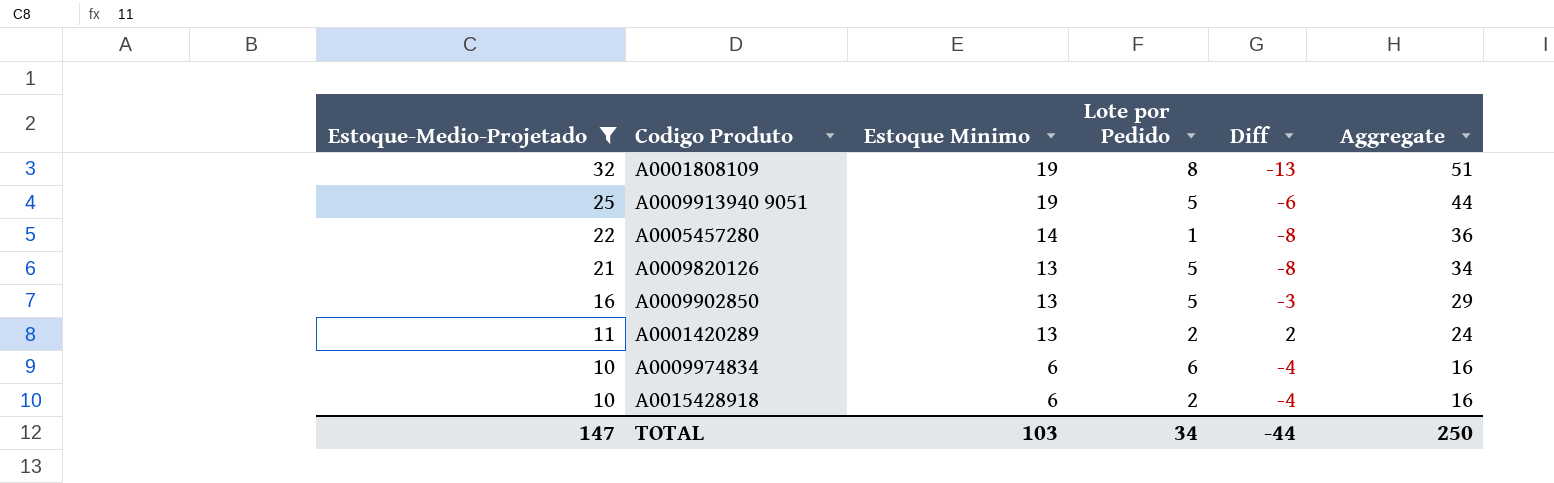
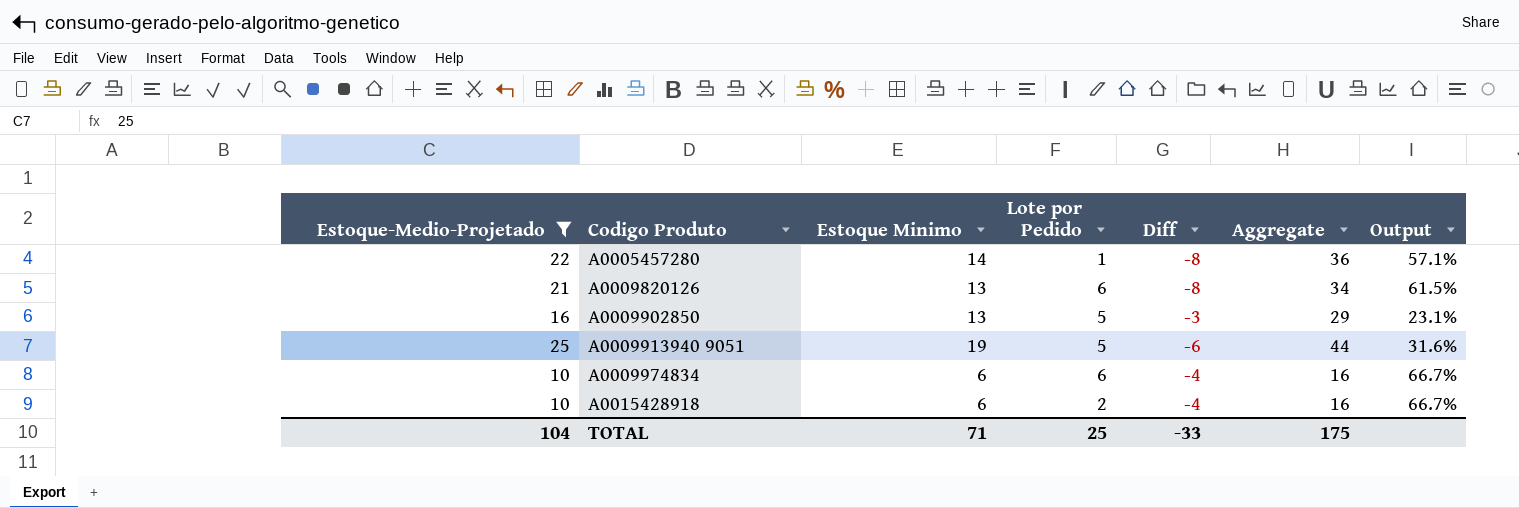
row order: Estoque-Medio-Projetado descending -> Codigo Produto ascending
column Output | formula: none -> ([Estoque-Medio-Projetado] - [Estoque Minimo]) / [Estoque Minimo]
row A0001808109: 32 | 19 | 8 | -13 | 51 -> none
row A0001420289: 11 | 13 | 2 | 2 | 24 -> none
A0009820126 | Lote por Pedido: 5 -> 6
TOTAL | Estoque-Medio-Projetado: 147 -> 104
TOTAL | Estoque Minimo: 103 -> 71
TOTAL | Lote por Pedido: 34 -> 25
TOTAL | Diff: -44 -> -33
TOTAL | Aggregate: 250 -> 175

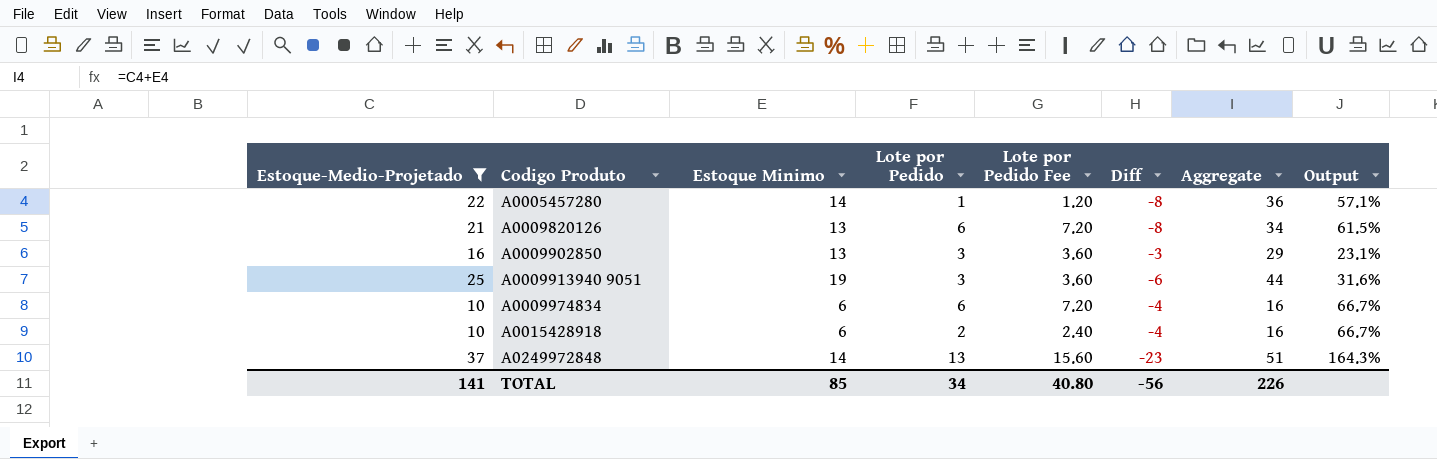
column Lote por Pedido Fee | formula: none -> [Lote por Pedido] * 1.2
A0009902850 | Lote por Pedido: 5 -> 3
A0009913940 9051 | Lote por Pedido: 5 -> 3
row A0249972848: none -> 37 | 14 | 13 | 15.60 | -23 | 51 | 164.3%
TOTAL | Estoque-Medio-Projetado: 104 -> 141
TOTAL | Estoque Minimo: 71 -> 85
TOTAL | Lote por Pedido: 25 -> 34
TOTAL | Diff: -33 -> -56
TOTAL | Aggregate: 175 -> 226

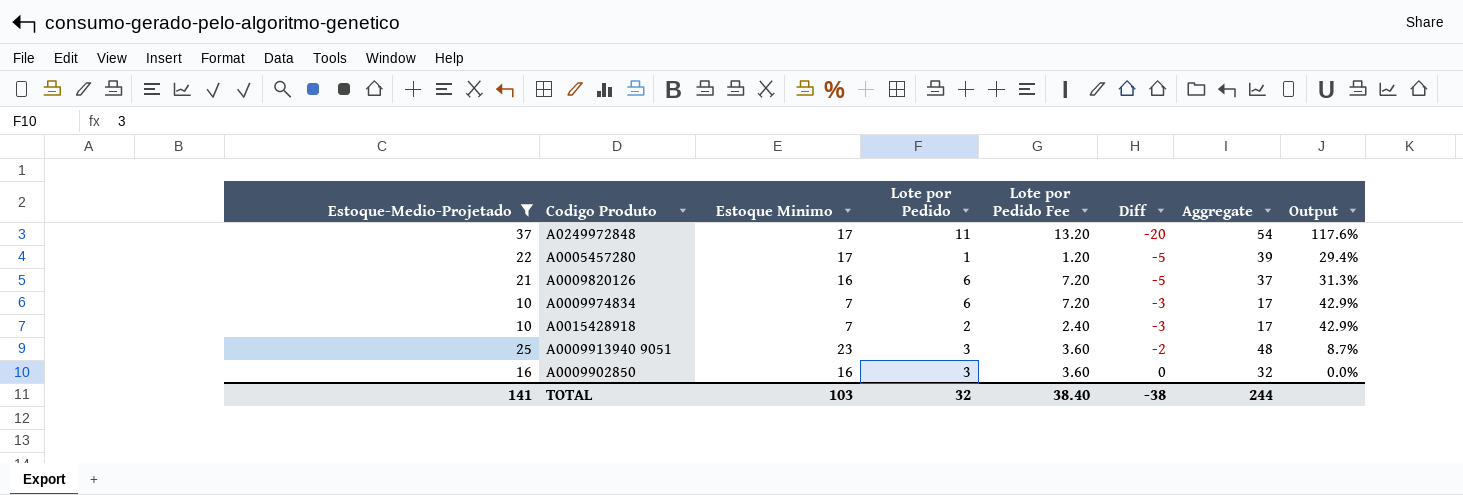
row order: Codigo Produto ascending -> Diff ascending
A0249972848 | Estoque Minimo: 14 -> 17
A0249972848 | Lote por Pedido: 13 -> 11
A0249972848 | Lote por Pedido Fee: 15.60 -> 13.20
A0249972848 | Diff: -23 -> -20
A0249972848 | Aggregate: 51 -> 54
A0249972848 | Output: 164.3% -> 117.6%
A0005457280 | Estoque Minimo: 14 -> 17
A0005457280 | Diff: -8 -> -5
A0005457280 | Aggregate: 36 -> 39
A0005457280 | Output: 57.1% -> 29.4%
A0009820126 | Estoque Minimo: 13 -> 16
A0009820126 | Diff: -8 -> -5
A0009820126 | Aggregate: 34 -> 37
A0009820126 | Output: 61.5% -> 31.3%
A0009974834 | Estoque Minimo: 6 -> 7
A0009974834 | Diff: -4 -> -3
A0009974834 | Aggregate: 16 -> 17
A0009974834 | Output: 66.7% -> 42.9%
A0015428918 | Estoque Minimo: 6 -> 7
A0015428918 | Diff: -4 -> -3
A0015428918 | Aggregate: 16 -> 17
A0015428918 | Output: 66.7% -> 42.9%
A0009913940 9051 | Estoque Minimo: 19 -> 23
A0009913940 9051 | Diff: -6 -> -2
A0009913940 9051 | Aggregate: 44 -> 48
A0009913940 9051 | Output: 31.6% -> 8.7%
A0009902850 | Estoque Minimo: 13 -> 16
A0009902850 | Diff: -3 -> 0
A0009902850 | Aggregate: 29 -> 32
A0009902850 | Output: 23.1% -> 0.0%
TOTAL | Estoque Minimo: 85 -> 103
TOTAL | Lote por Pedido: 34 -> 32
TOTAL | Lote por Pedido Fee: 40.80 -> 38.40
TOTAL | Diff: -56 -> -38
TOTAL | Aggregate: 226 -> 244

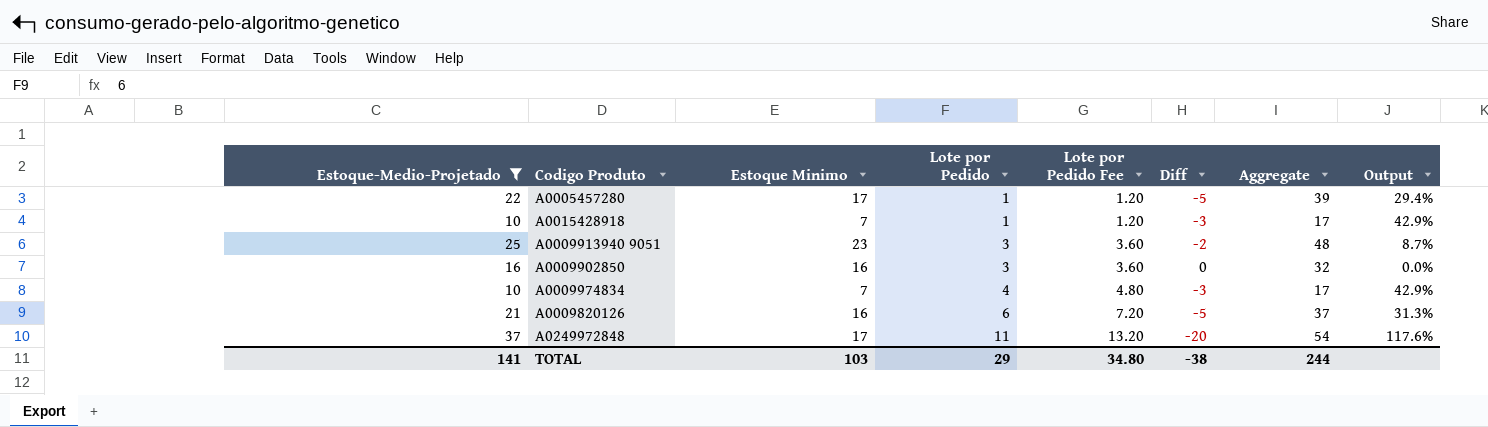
row order: Diff ascending -> Lote por Pedido ascending
A0015428918 | Lote por Pedido: 2 -> 1
A0015428918 | Lote por Pedido Fee: 2.40 -> 1.20
A0009974834 | Lote por Pedido: 6 -> 4
A0009974834 | Lote por Pedido Fee: 7.20 -> 4.80
TOTAL | Lote por Pedido: 32 -> 29
TOTAL | Lote por Pedido Fee: 38.40 -> 34.80

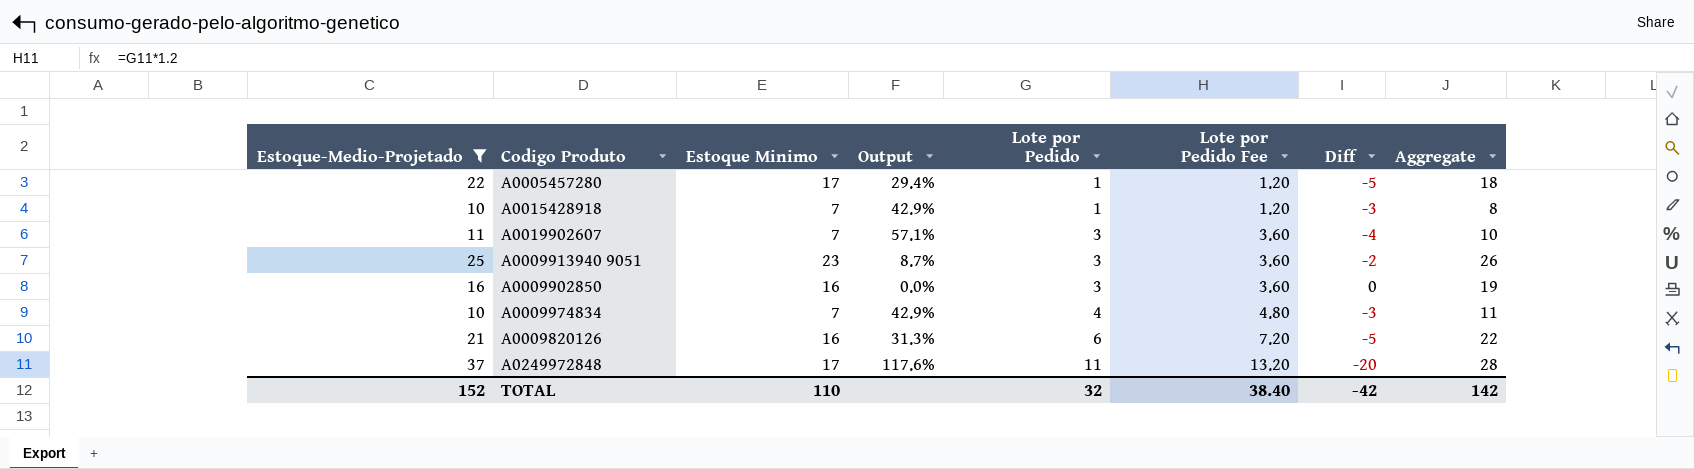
column Output | position: 8 -> 4
column Aggregate | formula: [Estoque-Medio-Projetado] + [Estoque Minimo] -> [Estoque Minimo] + [Lote por Pedido]
row A0019902607: none -> 11 | 7 | 57.1% | 3 | 3.60 | -4 | 10
TOTAL | Estoque-Medio-Projetado: 141 -> 152
TOTAL | Estoque Minimo: 103 -> 110
TOTAL | Lote por Pedido: 29 -> 32
TOTAL | Lote por Pedido Fee: 34.80 -> 38.40
TOTAL | Diff: -38 -> -42
TOTAL | Aggregate: 244 -> 142

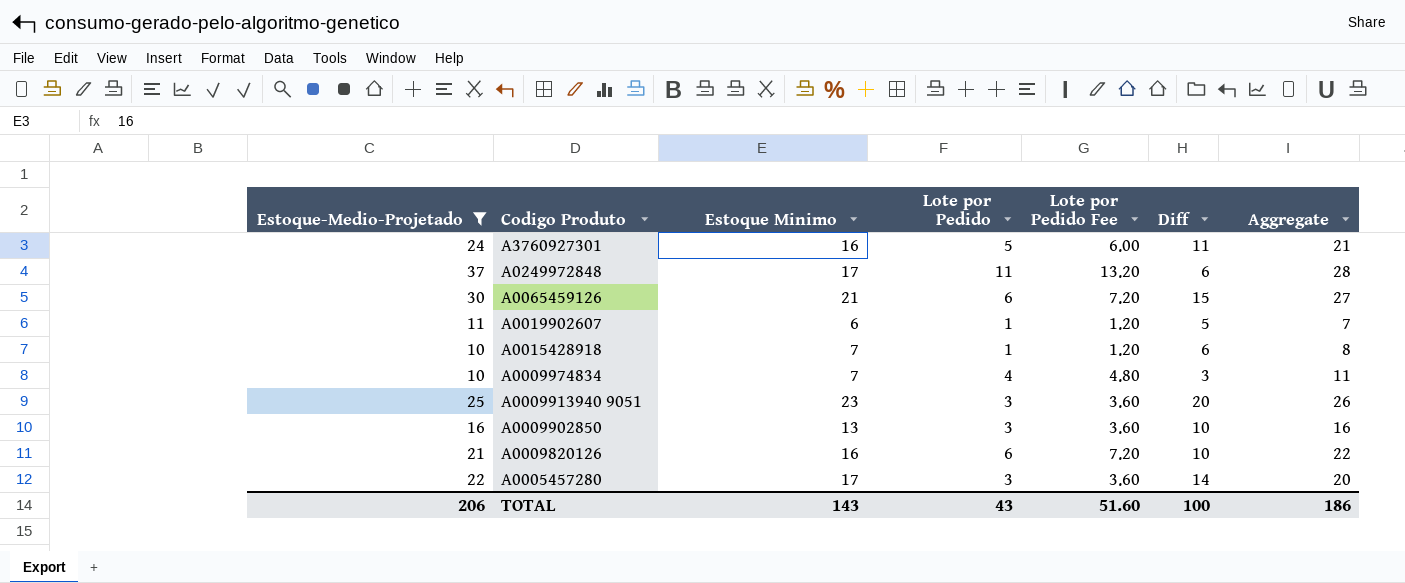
row order: Lote por Pedido ascending -> Codigo Produto descending
column Output | formula: ([Estoque-Medio-Projetado] - [Estoque Minimo]) / [Estoque Minimo] -> none
column Diff | formula: [Estoque Minimo] - [Estoque-Medio-Projetado] -> [Estoque Minimo] - [Lote por Pedido]
row A3760927301: none -> 24 | 16 | 5 | 6.00 | 11 | 21
row A0065459126: none -> 30 | 21 | 6 | 7.20 | 15 | 27
A0019902607 | Estoque Minimo: 7 -> 6
A0019902607 | Lote por Pedido: 3 -> 1
A0019902607 | Lote por Pedido Fee: 3.60 -> 1.20
A0019902607 | Aggregate: 10 -> 7
A0009902850 | Estoque Minimo: 16 -> 13
A0009902850 | Aggregate: 19 -> 16
A0005457280 | Lote por Pedido: 1 -> 3
A0005457280 | Lote por Pedido Fee: 1.20 -> 3.60
A0005457280 | Aggregate: 18 -> 20
TOTAL | Estoque-Medio-Projetado: 152 -> 206
TOTAL | Estoque Minimo: 110 -> 143
TOTAL | Lote por Pedido: 32 -> 43
TOTAL | Lote por Pedido Fee: 38.40 -> 51.60
TOTAL | Diff: -42 -> 100
TOTAL | Aggregate: 142 -> 186

